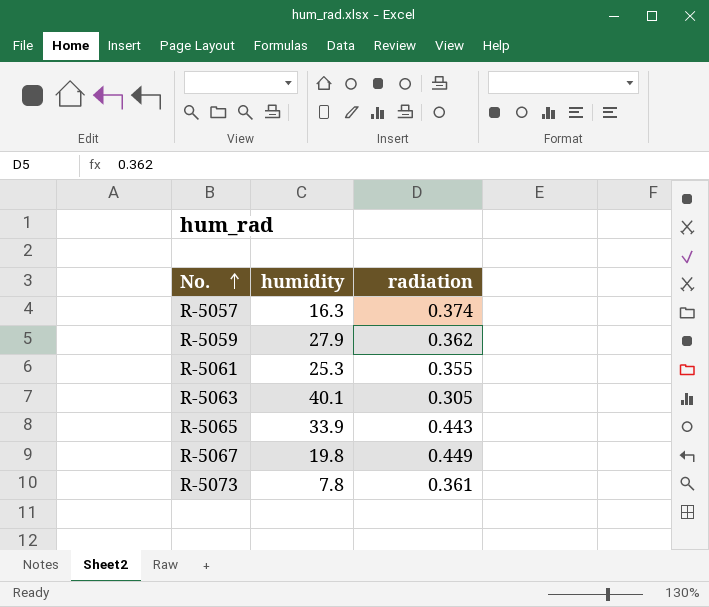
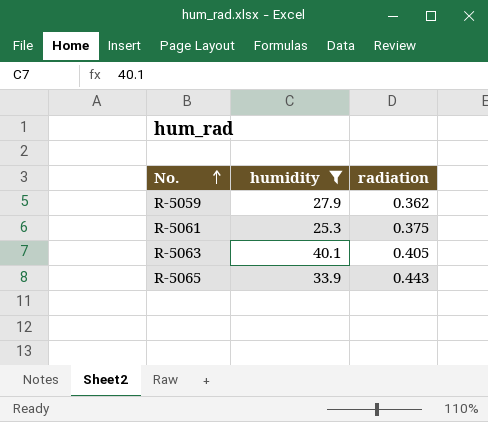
filter: none -> humidity >= 25.3
R-5061 | radiation: 0.355 -> 0.375
R-5063 | radiation: 0.305 -> 0.405

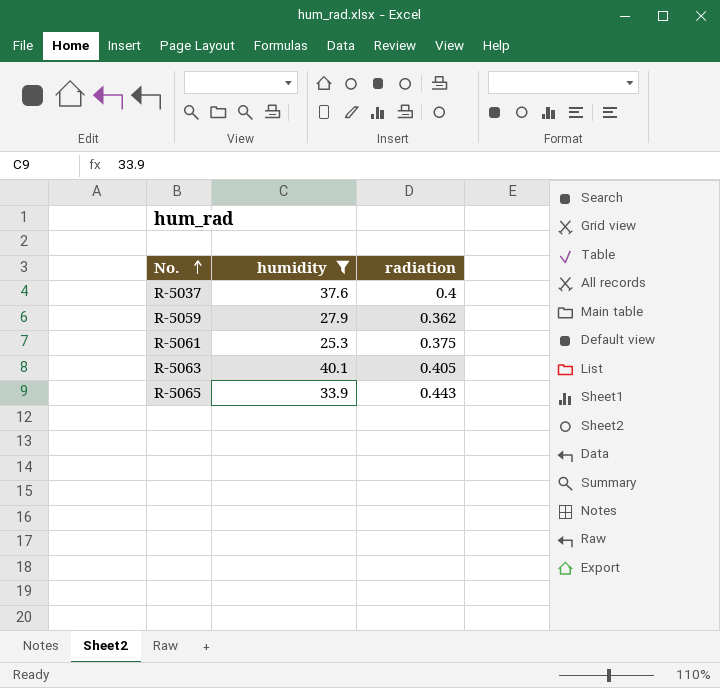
row R-5037: none -> 37.6 | 0.4

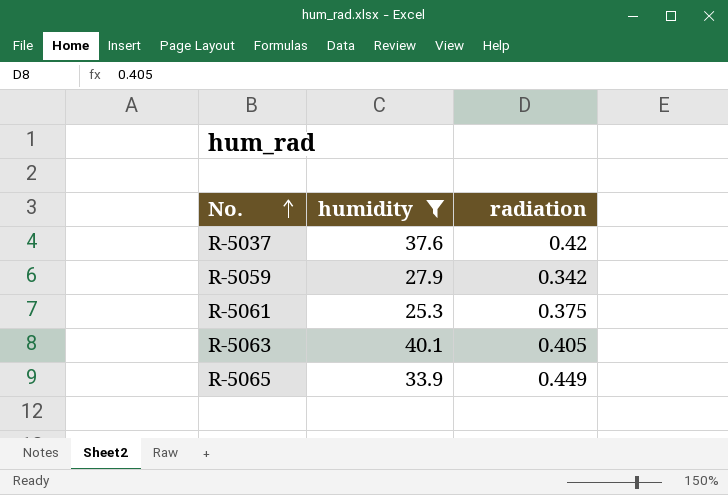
R-5037 | radiation: 0.4 -> 0.42
R-5059 | radiation: 0.362 -> 0.342
R-5065 | radiation: 0.443 -> 0.449

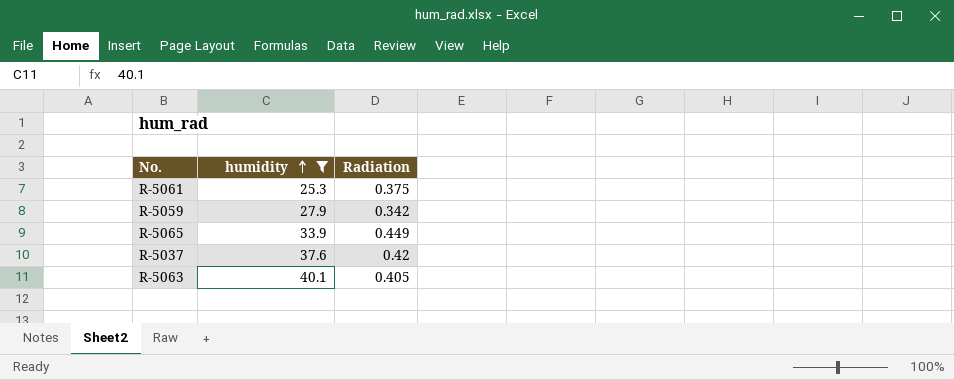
row order: No. ascending -> humidity ascending
column name: radiation -> Radiation

